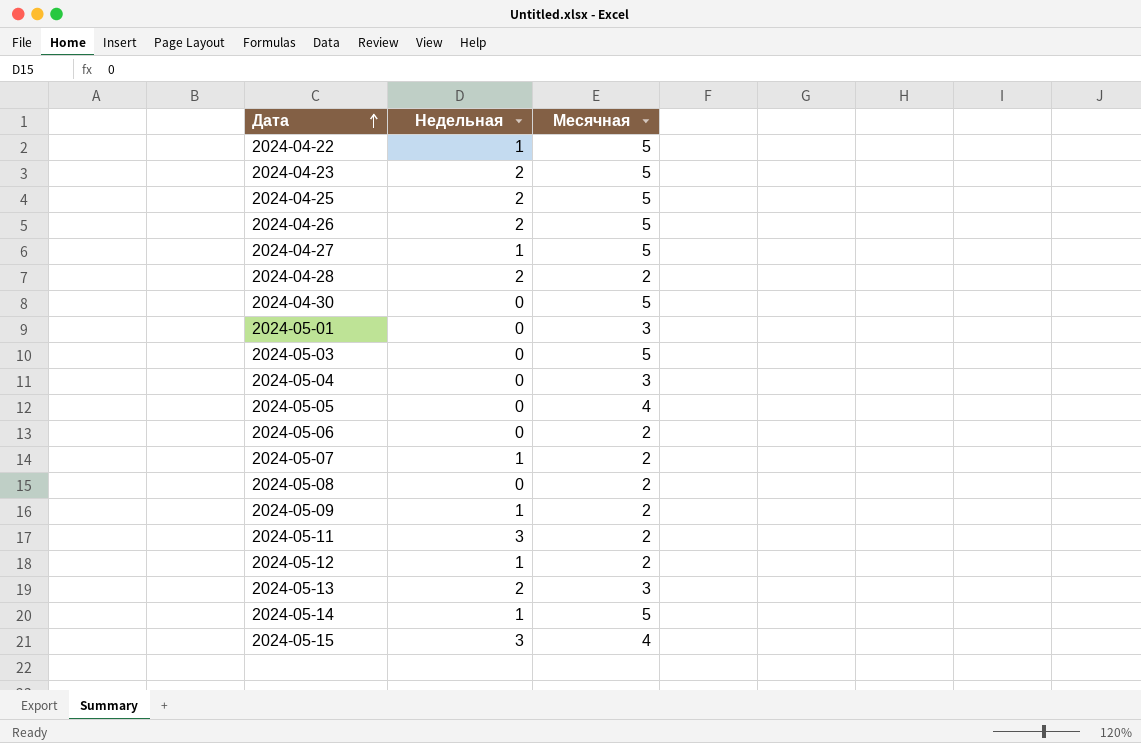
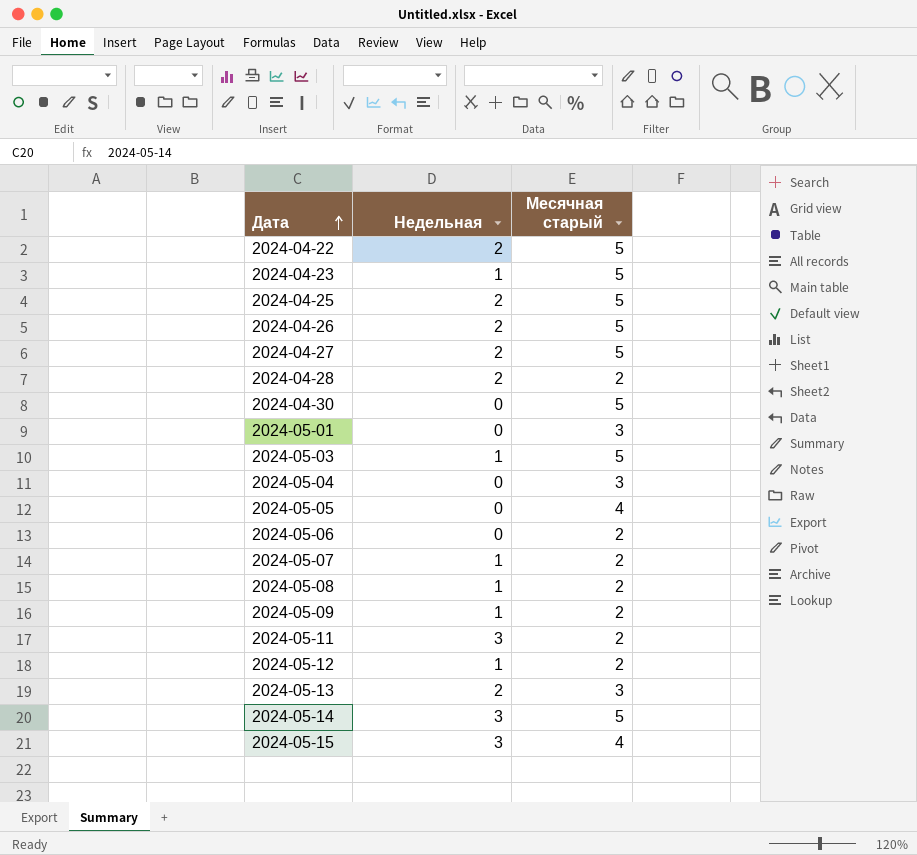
column name: Месячная -> Месячная старый
2024-04-22 | Недельная: 1 -> 2
2024-04-23 | Недельная: 2 -> 1
2024-04-27 | Недельная: 1 -> 2
2024-05-03 | Недельная: 0 -> 1
2024-05-08 | Недельная: 0 -> 1
2024-05-14 | Недельная: 1 -> 3

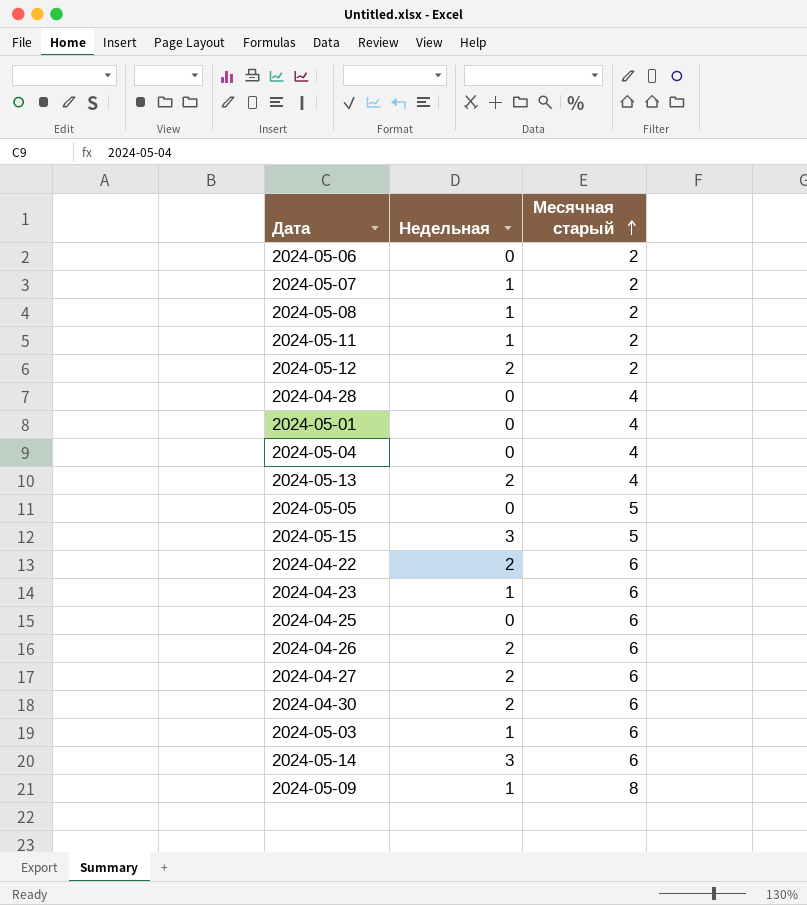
row order: Дата ascending -> Месячная старый ascending
2024-05-11 | Недельная: 3 -> 1
2024-05-12 | Недельная: 1 -> 2
2024-04-28 | Недельная: 2 -> 0
2024-04-28 | Месячная старый: 2 -> 4
2024-05-01 | Месячная старый: 3 -> 4
2024-05-04 | Месячная старый: 3 -> 4
2024-05-13 | Месячная старый: 3 -> 4
2024-05-05 | Месячная старый: 4 -> 5
2024-05-15 | Месячная старый: 4 -> 5
2024-04-22 | Месячная старый: 5 -> 6
2024-04-23 | Месячная старый: 5 -> 6
2024-04-25 | Недельная: 2 -> 0
2024-04-25 | Месячная старый: 5 -> 6
2024-04-26 | Месячная старый: 5 -> 6
2024-04-27 | Месячная старый: 5 -> 6
2024-04-30 | Недельная: 0 -> 2
2024-04-30 | Месячная старый: 5 -> 6
2024-05-03 | Месячная старый: 5 -> 6
2024-05-14 | Месячная старый: 5 -> 6
2024-05-09 | Месячная старый: 2 -> 8

